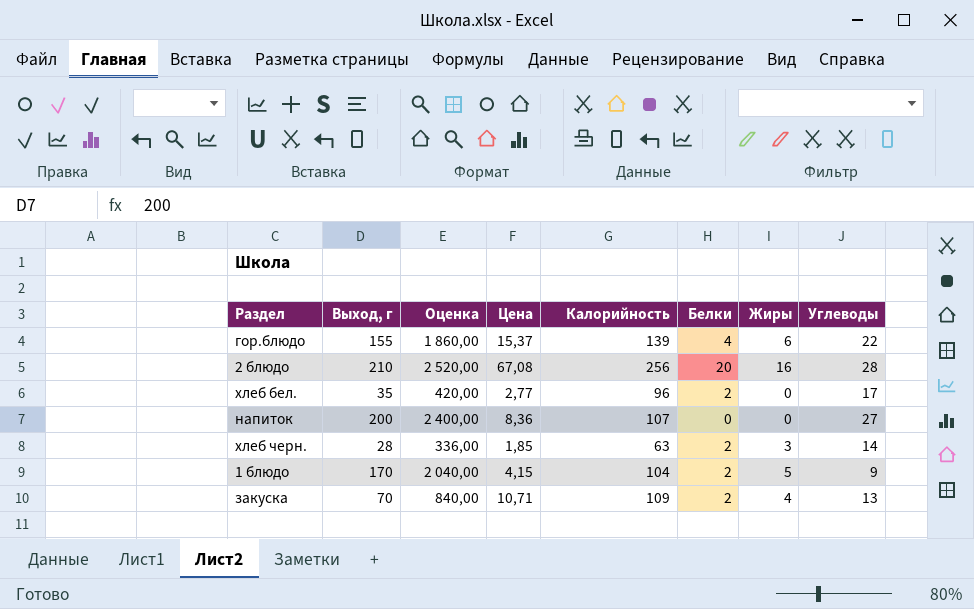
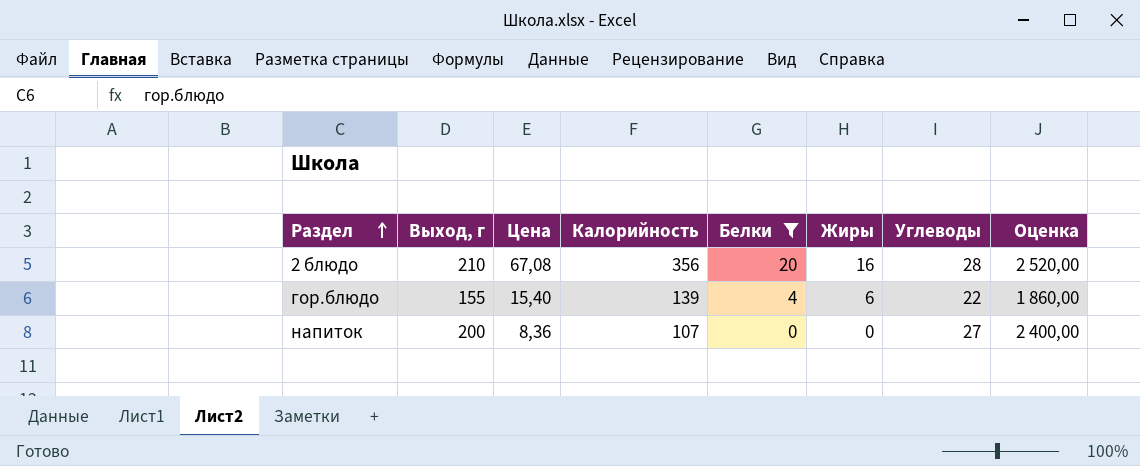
filter: none -> Белки != 2
row order: none -> Раздел ascending
column Оценка | position: 3 -> 8
2 блюдо | Калорийность: 256 -> 356
гор.блюдо | Цена: 15,37 -> 15,40

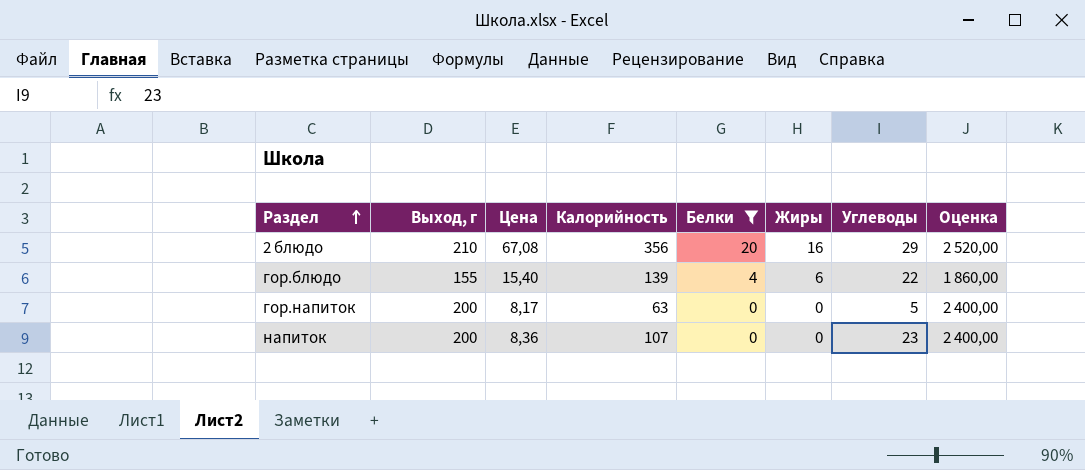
2 блюдо | Углеводы: 28 -> 29
row гор.напиток: none -> 200 | 8,17 | 63 | 0 | 0 | 5 | 2 400,00
напиток | Углеводы: 27 -> 23

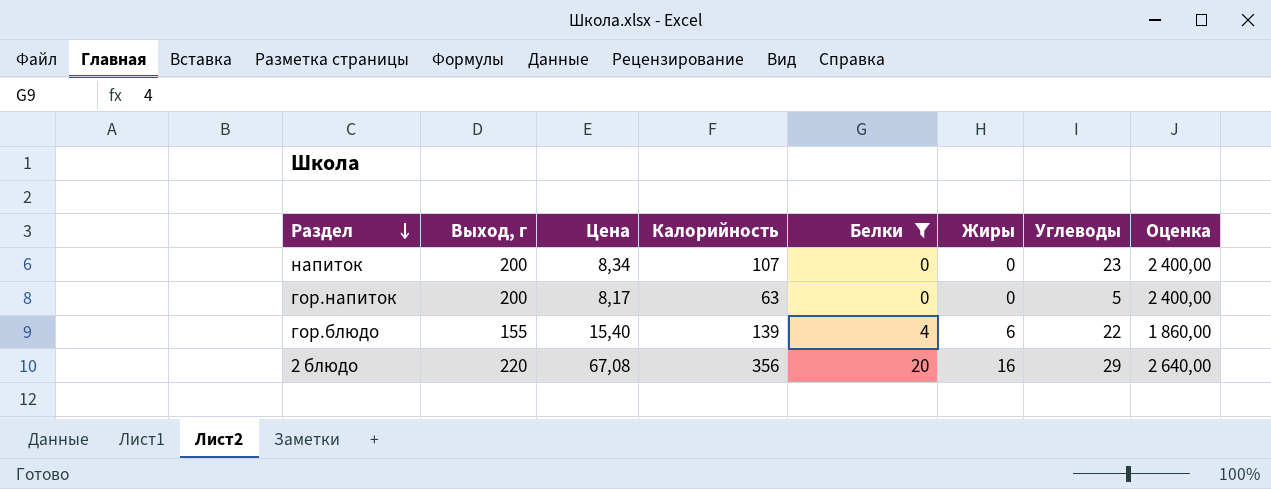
row order: Раздел ascending -> Раздел descending
напиток | Цена: 8,36 -> 8,34
2 блюдо | Выход, г: 210 -> 220
2 блюдо | Оценка: 2 520,00 -> 2 640,00

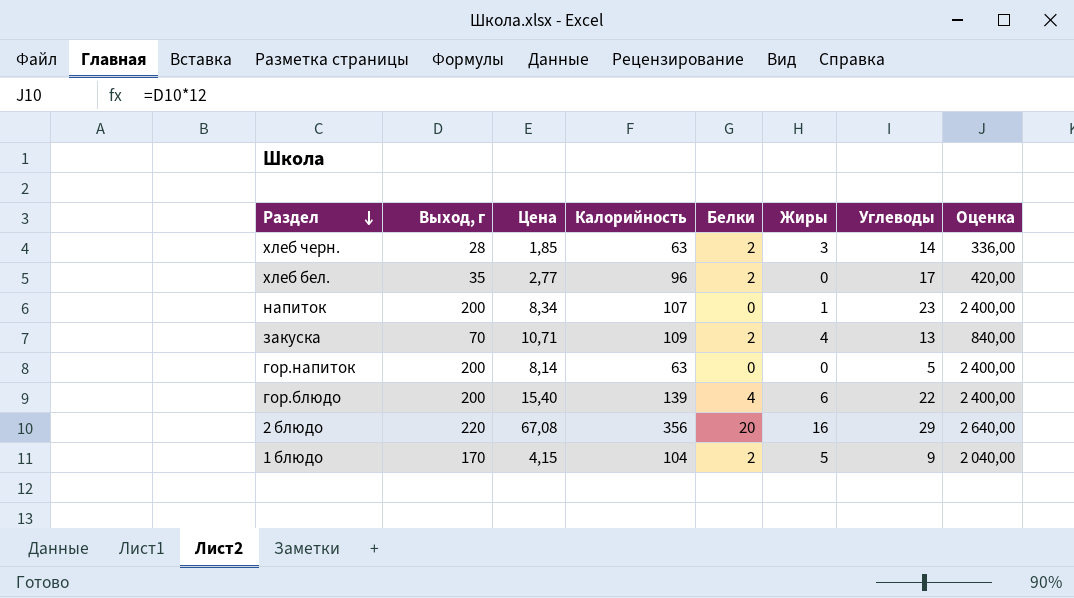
filter: Белки != 2 -> none
напиток | Жиры: 0 -> 1
гор.напиток | Цена: 8,17 -> 8,14
гор.блюдо | Выход, г: 155 -> 200
гор.блюдо | Оценка: 1 860,00 -> 2 400,00

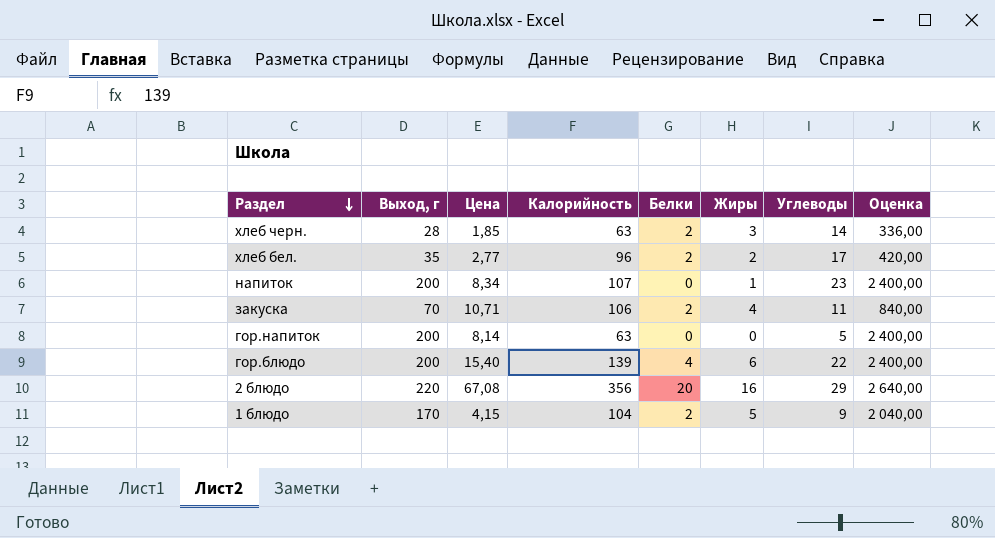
хлеб бел. | Жиры: 0 -> 2
закуска | Калорийность: 109 -> 106
закуска | Углеводы: 13 -> 11

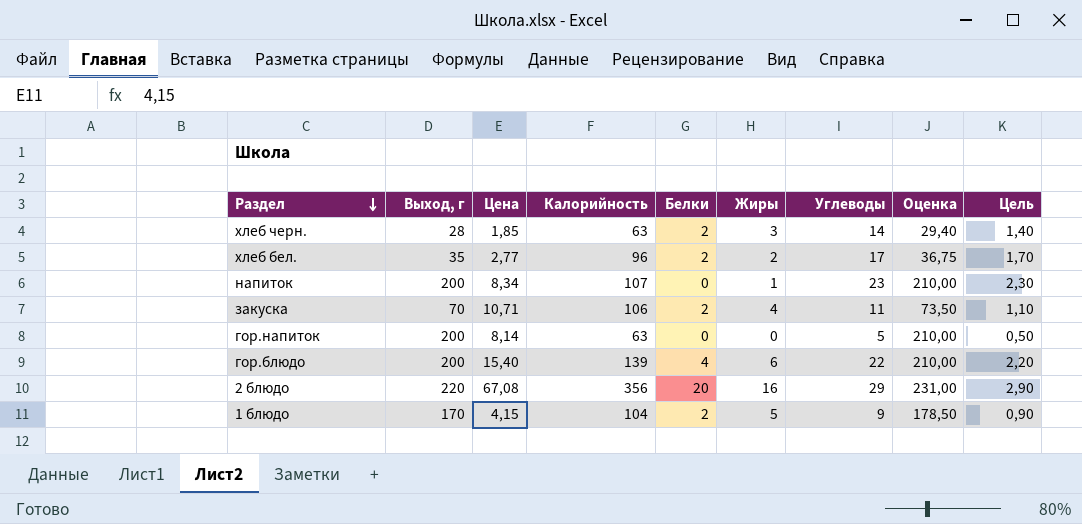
column Оценка | formula: [Выход, г] * 12 -> [Выход, г] * 1,05
column Цель | formula: none -> [Углеводы] * 0,1

